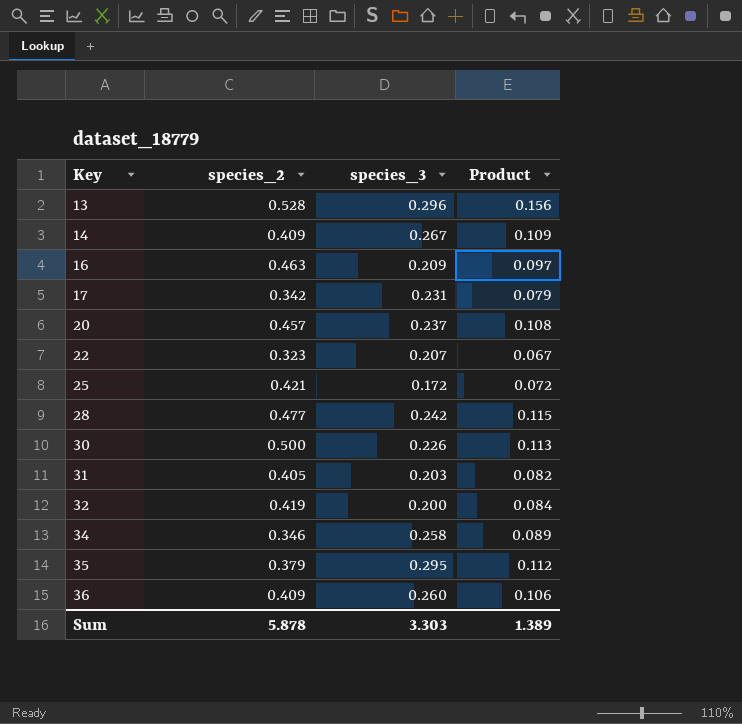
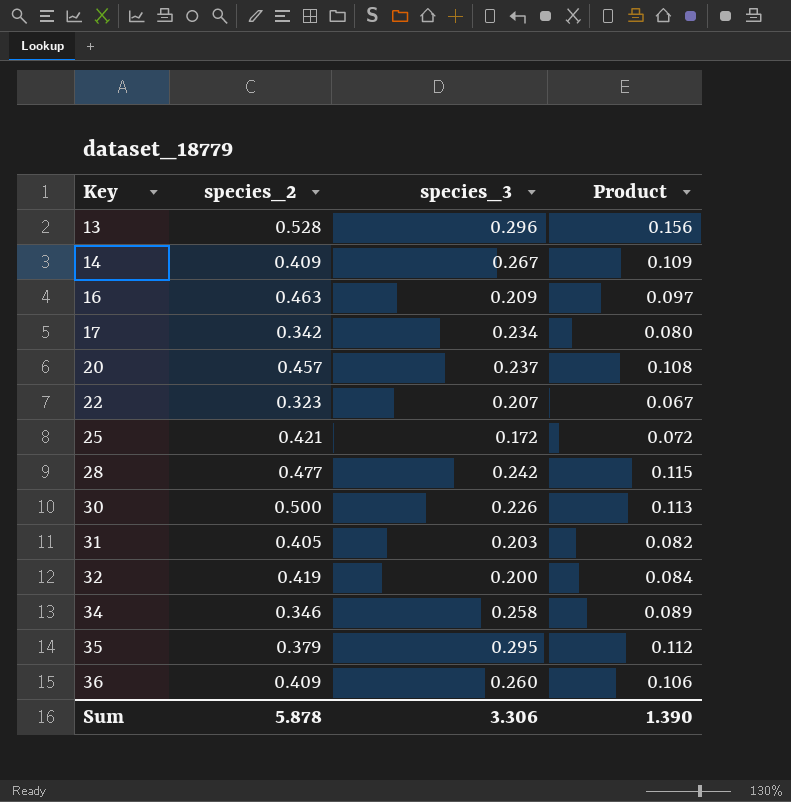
17 | species_3: 0.231 -> 0.234
17 | Product: 0.079 -> 0.080
Sum | species_3: 3.303 -> 3.306
Sum | Product: 1.389 -> 1.390

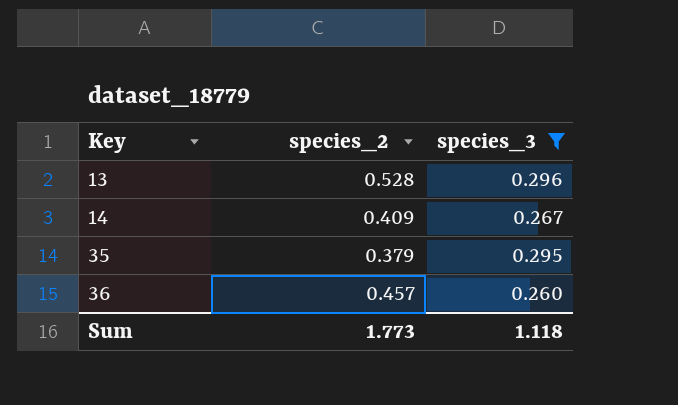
filter: none -> species_3 >= 0.260
column Product | formula: [species_2] * [species_3] -> none
36 | species_2: 0.409 -> 0.457
Sum | species_2: 5.878 -> 1.773
Sum | species_3: 3.306 -> 1.118

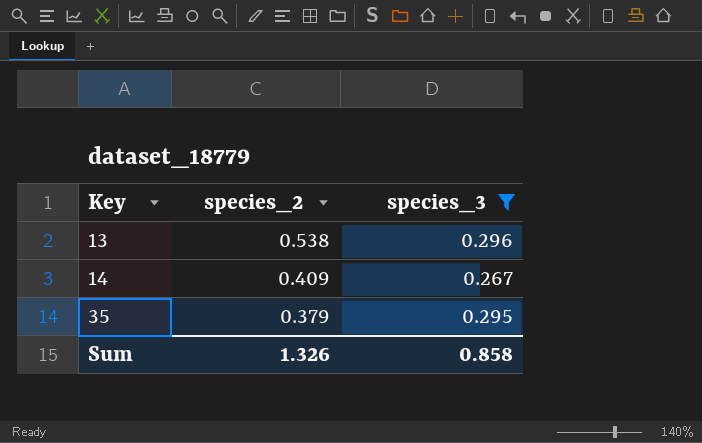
row 36: 0.457 | 0.260 -> none
13 | species_2: 0.528 -> 0.538
Sum | species_2: 1.773 -> 1.326
Sum | species_3: 1.118 -> 0.858

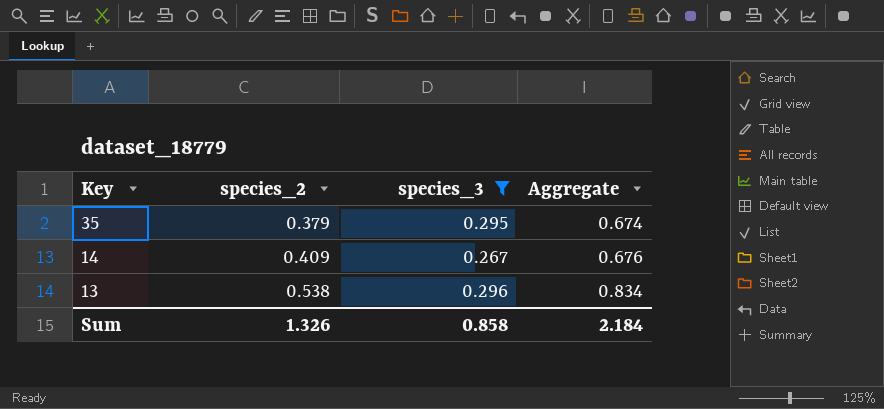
row order: Key ascending -> Key descending
column Aggregate | formula: none -> [species_2] + [species_3]

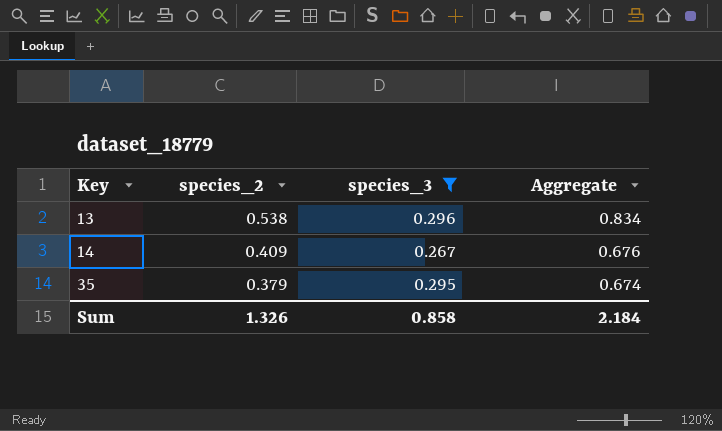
row order: Key descending -> Key ascending

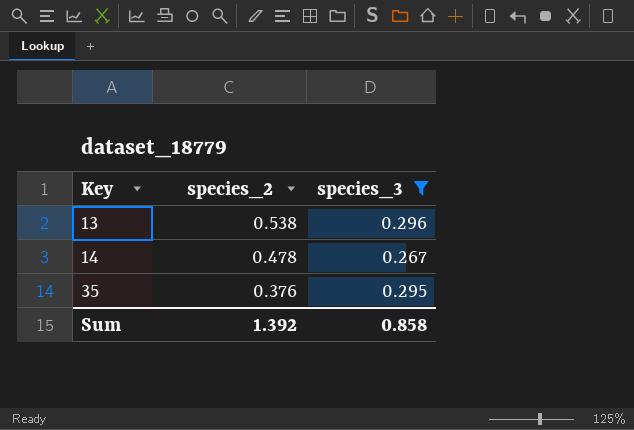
column Aggregate | formula: [species_2] + [species_3] -> none
14 | species_2: 0.409 -> 0.478
35 | species_2: 0.379 -> 0.376
Sum | species_2: 1.326 -> 1.392

